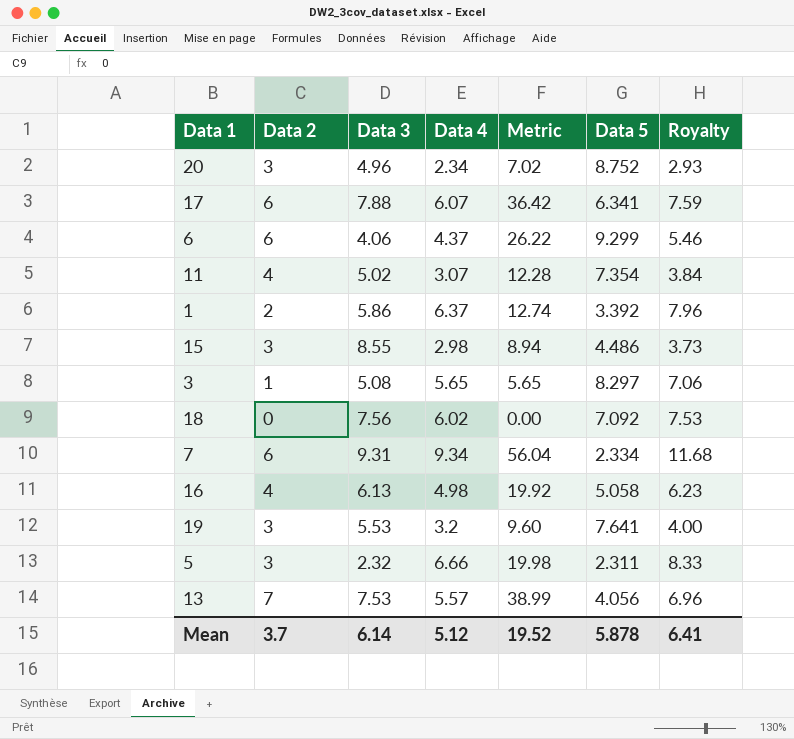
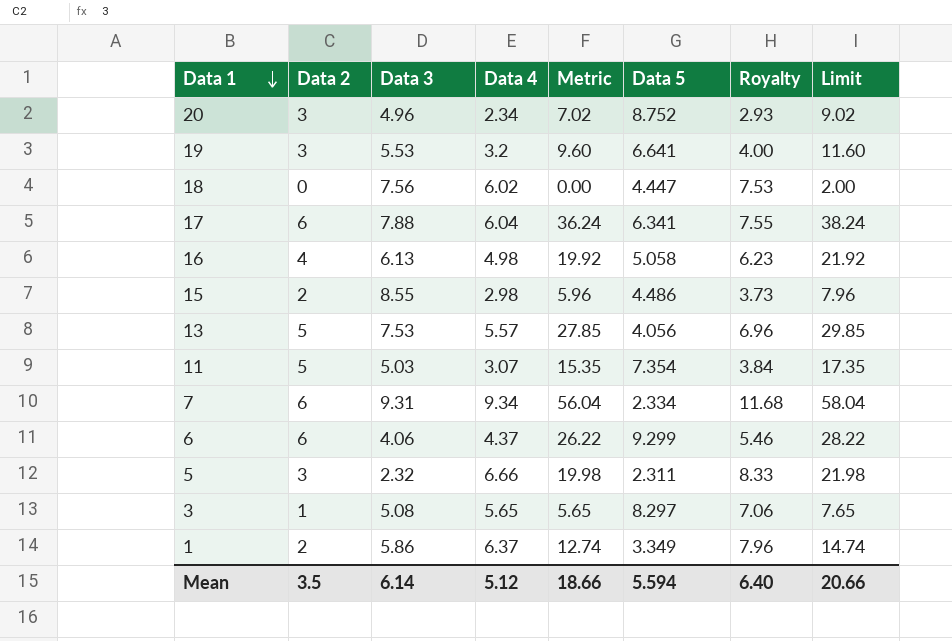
row order: none -> Data 1 descending
column Limit | formula: none -> [Metric] + 2
19 | Data 5: 7.641 -> 6.641
18 | Data 5: 7.092 -> 4.447
17 | Data 4: 6.07 -> 6.04
17 | Metric: 36.42 -> 36.24
17 | Royalty: 7.59 -> 7.55
15 | Data 2: 3 -> 2
15 | Metric: 8.94 -> 5.96
13 | Data 2: 7 -> 5
13 | Metric: 38.99 -> 27.85
11 | Data 2: 4 -> 5
11 | Data 3: 5.02 -> 5.03
11 | Metric: 12.28 -> 15.35
1 | Data 5: 3.392 -> 3.349
Mean | Data 2: 3.7 -> 3.5
Mean | Metric: 19.52 -> 18.66
Mean | Data 5: 5.878 -> 5.594
Mean | Royalty: 6.41 -> 6.40

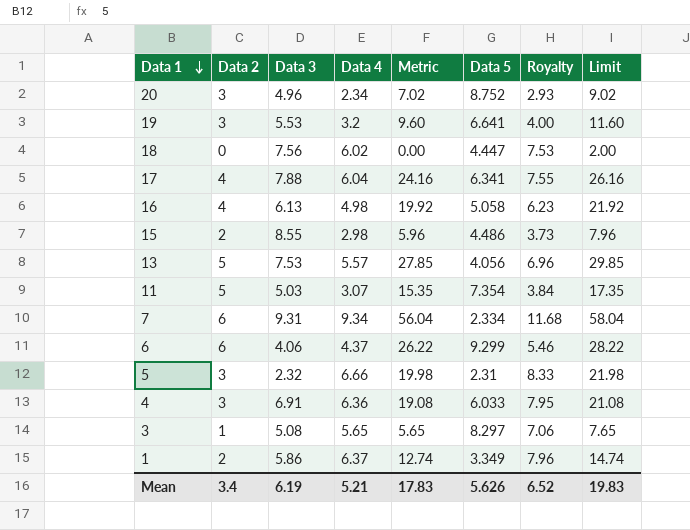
17 | Data 2: 6 -> 4
17 | Metric: 36.24 -> 24.16
17 | Limit: 38.24 -> 26.16
5 | Data 5: 2.311 -> 2.31
row 4: none -> 3 | 6.91 | 6.36 | 19.08 | 6.033 | 7.95 | 21.08
Mean | Data 2: 3.5 -> 3.4
Mean | Data 3: 6.14 -> 6.19
Mean | Data 4: 5.12 -> 5.21
Mean | Metric: 18.66 -> 17.83
Mean | Data 5: 5.594 -> 5.626
Mean | Royalty: 6.40 -> 6.52
Mean | Limit: 20.66 -> 19.83

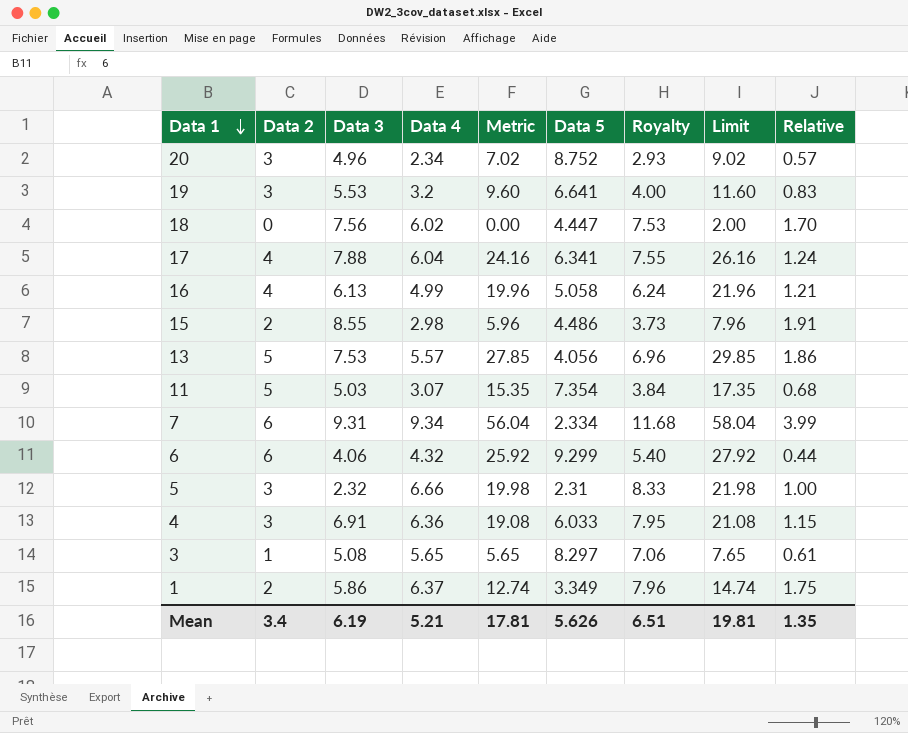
column Relative | formula: none -> [Data 3] / [Data 5]
16 | Data 4: 4.98 -> 4.99
16 | Metric: 19.92 -> 19.96
16 | Royalty: 6.23 -> 6.24
16 | Limit: 21.92 -> 21.96
6 | Data 4: 4.37 -> 4.32
6 | Metric: 26.22 -> 25.92
6 | Royalty: 5.46 -> 5.40
6 | Limit: 28.22 -> 27.92
Mean | Metric: 17.83 -> 17.81
Mean | Royalty: 6.52 -> 6.51
Mean | Limit: 19.83 -> 19.81

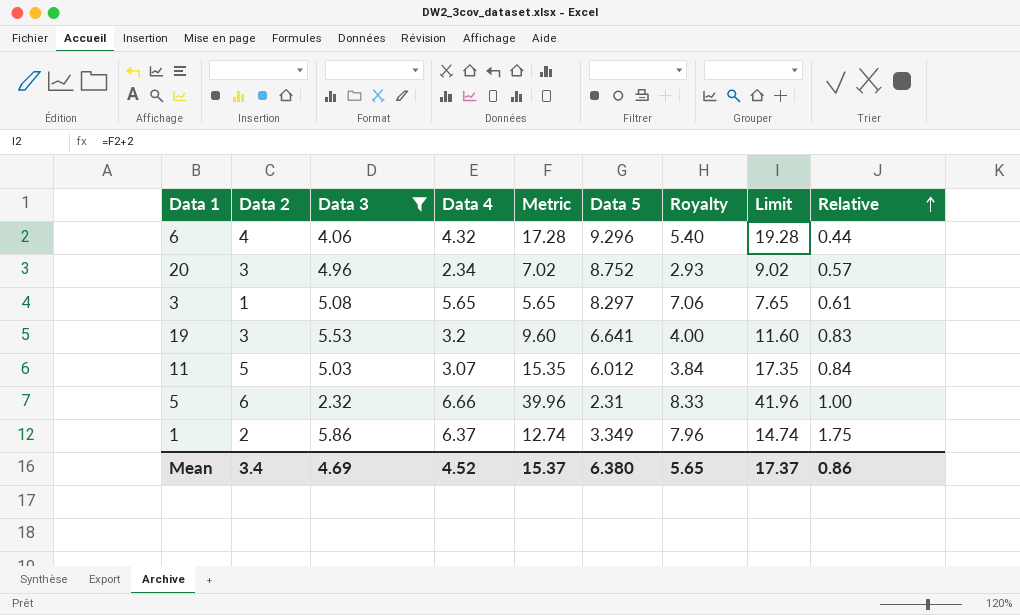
filter: none -> Data 3 <= 5.86
row order: Data 1 descending -> Relative ascending
6 | Data 2: 6 -> 4
6 | Metric: 25.92 -> 17.28
6 | Data 5: 9.299 -> 9.296
6 | Limit: 27.92 -> 19.28
11 | Data 5: 7.354 -> 6.012
11 | Relative: 0.68 -> 0.84
5 | Data 2: 3 -> 6
5 | Metric: 19.98 -> 39.96
5 | Limit: 21.98 -> 41.96
Mean | Data 3: 6.19 -> 4.69
Mean | Data 4: 5.21 -> 4.52
Mean | Metric: 17.81 -> 15.37
Mean | Data 5: 5.626 -> 6.380
Mean | Royalty: 6.51 -> 5.65
Mean | Limit: 19.81 -> 17.37
Mean | Relative: 1.35 -> 0.86

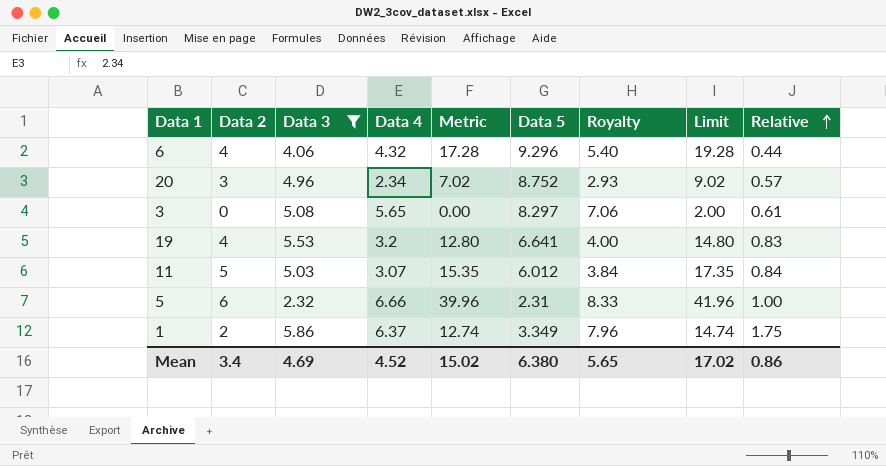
3 | Data 2: 1 -> 0
3 | Metric: 5.65 -> 0.00
3 | Limit: 7.65 -> 2.00
19 | Data 2: 3 -> 4
19 | Metric: 9.60 -> 12.80
19 | Limit: 11.60 -> 14.80
Mean | Metric: 15.37 -> 15.02
Mean | Limit: 17.37 -> 17.02

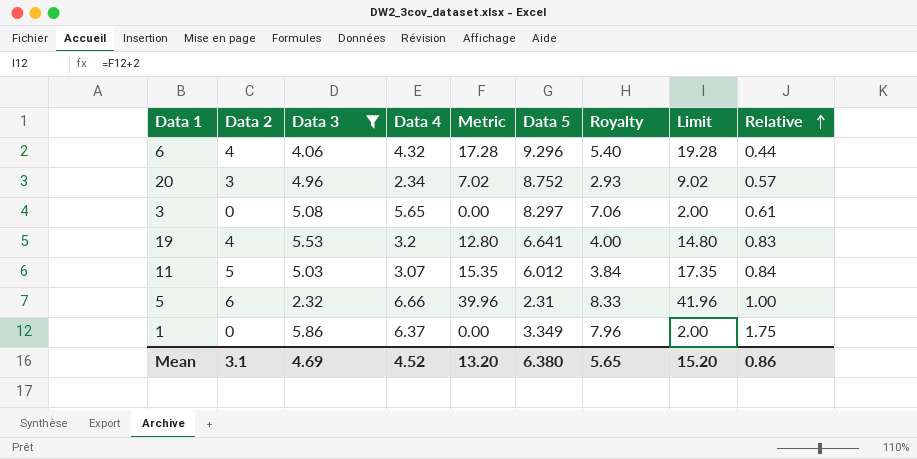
1 | Data 2: 2 -> 0
1 | Metric: 12.74 -> 0.00
1 | Limit: 14.74 -> 2.00
Mean | Data 2: 3.4 -> 3.1
Mean | Metric: 15.02 -> 13.20
Mean | Limit: 17.02 -> 15.20

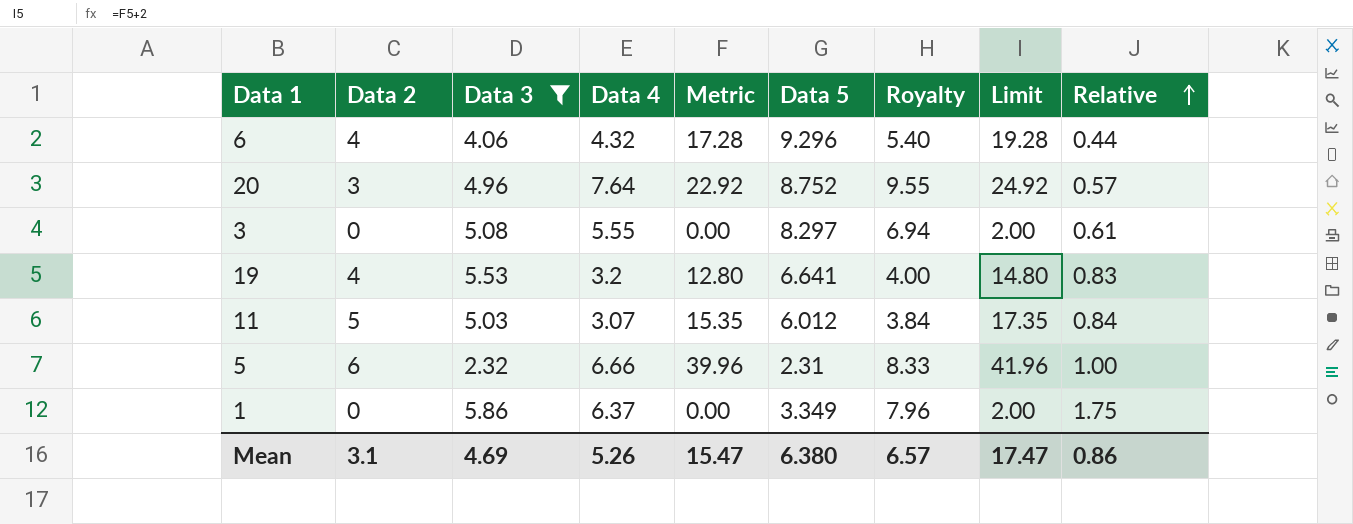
20 | Data 4: 2.34 -> 7.64
20 | Metric: 7.02 -> 22.92
20 | Royalty: 2.93 -> 9.55
20 | Limit: 9.02 -> 24.92
3 | Data 4: 5.65 -> 5.55
3 | Royalty: 7.06 -> 6.94
Mean | Data 4: 4.52 -> 5.26
Mean | Metric: 13.20 -> 15.47
Mean | Royalty: 5.65 -> 6.57
Mean | Limit: 15.20 -> 17.47

